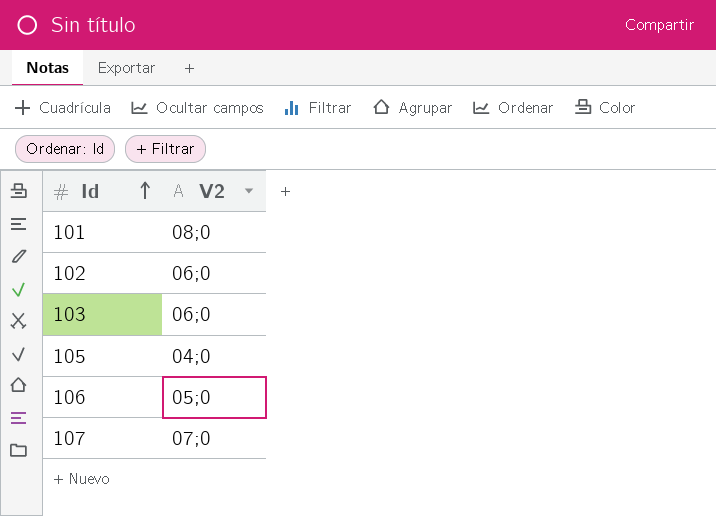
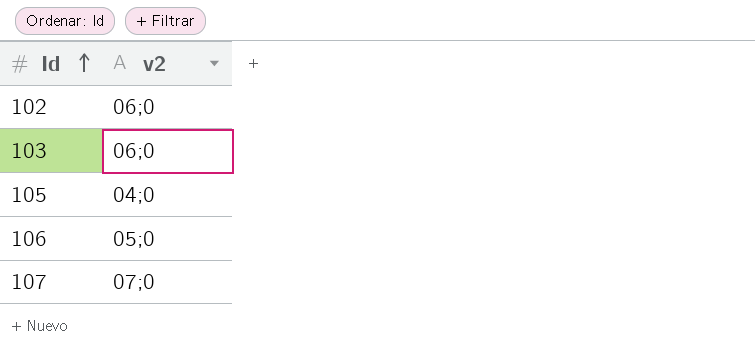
column name: V2 -> v2
row 101: 08;0 -> none

